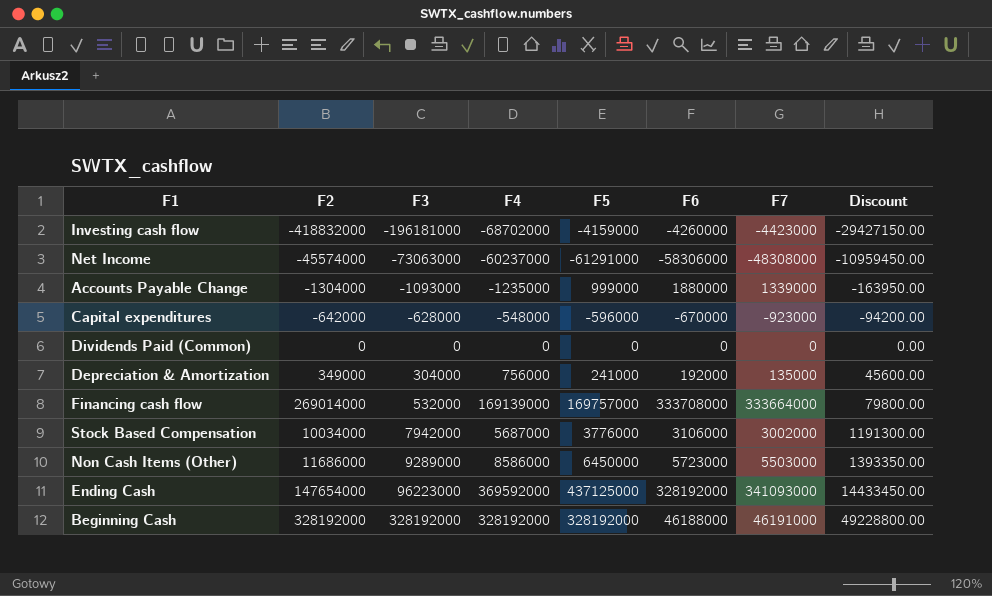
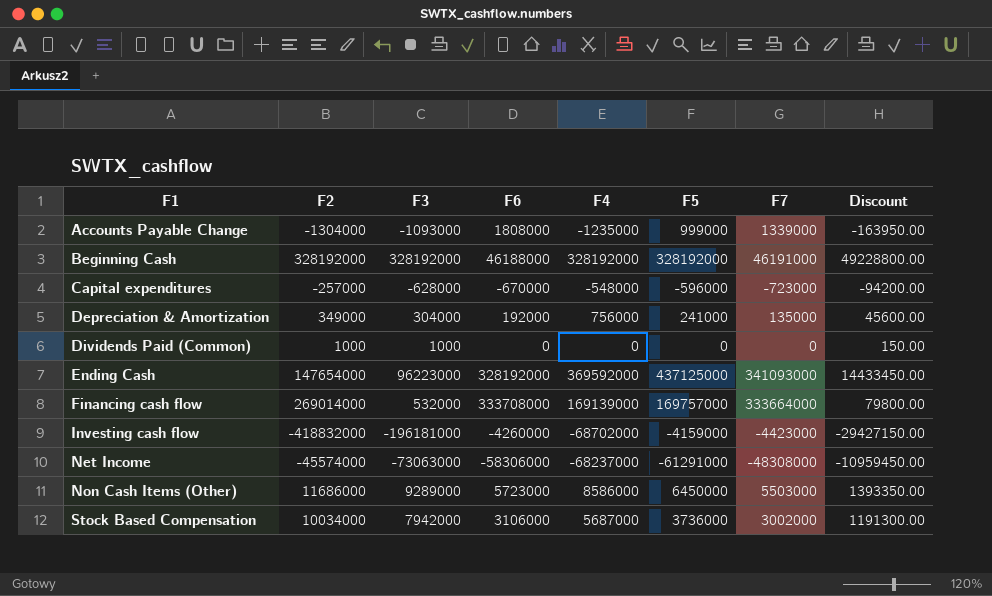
row order: F3 ascending -> F1 ascending
column F6 | position: 6 -> 4
Accounts Payable Change | F6: 1880000 -> 1808000
Capital expenditures | F2: -642000 -> -257000
Capital expenditures | F7: -923000 -> -723000
Dividends Paid (Common) | F2: 0 -> 1000
Dividends Paid (Common) | F3: 0 -> 1000
Dividends Paid (Common) | Discount: 0.00 -> 150.00
Net Income | F4: -60237000 -> -68237000
Stock Based Compensation | F5: 3776000 -> 3736000

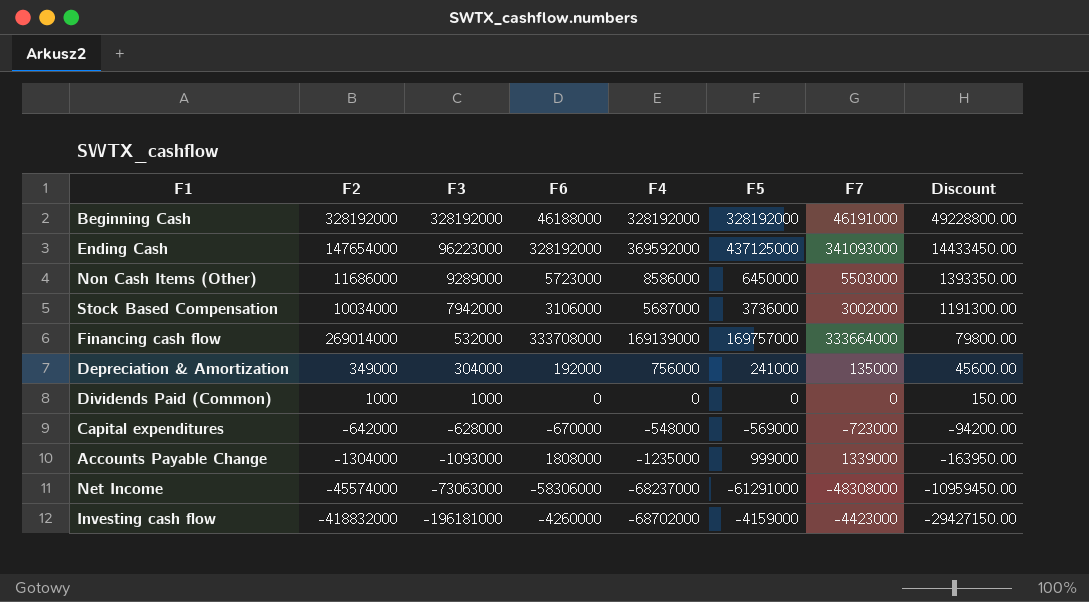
row order: F1 ascending -> F3 descending
Capital expenditures | F2: -257000 -> -642000
Capital expenditures | F5: -596000 -> -569000

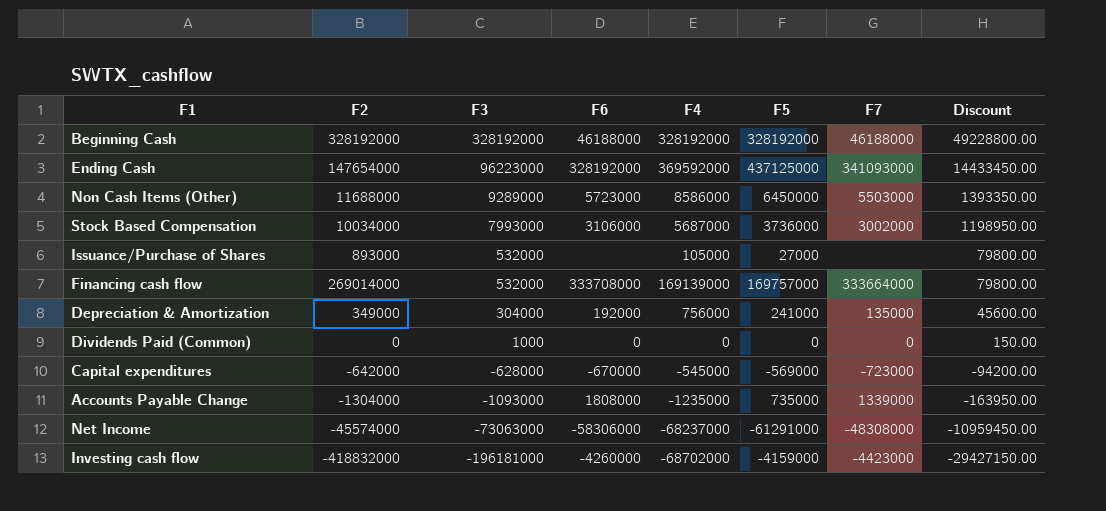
Beginning Cash | F7: 46191000 -> 46188000
Non Cash Items (Other) | F2: 11686000 -> 11688000
Stock Based Compensation | F3: 7942000 -> 7993000
Stock Based Compensation | Discount: 1191300.00 -> 1198950.00
row Issuance/Purchase of Shares: none -> 893000 | 532000 | none | 105000 | 27000 | none | 79800.00
Dividends Paid (Common) | F2: 1000 -> 0
Capital expenditures | F4: -548000 -> -545000
Accounts Payable Change | F5: 999000 -> 735000

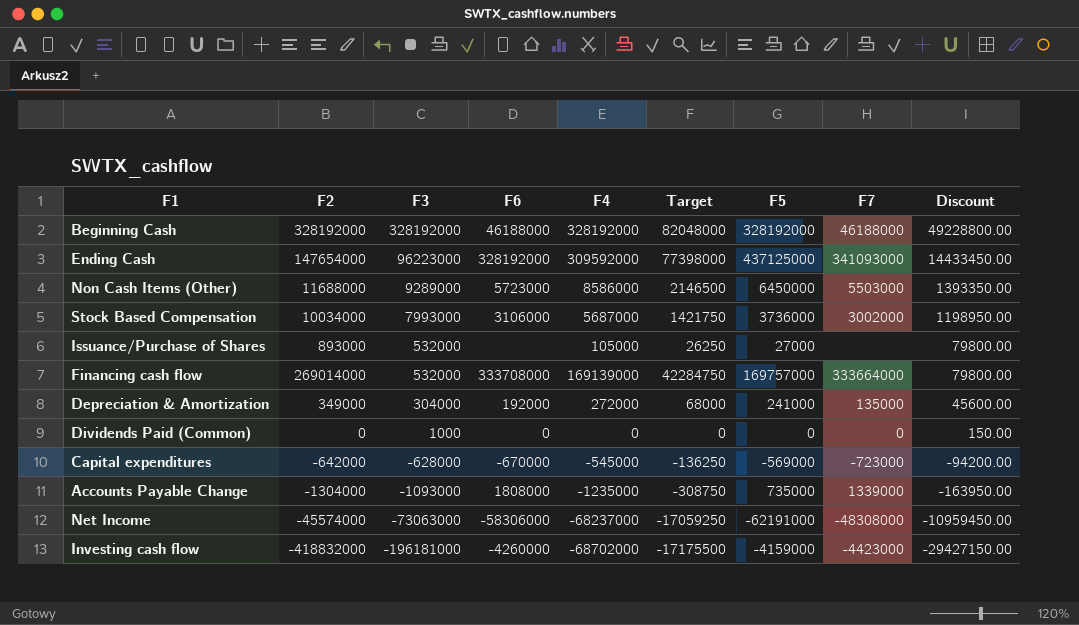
column Target | formula: none -> [F4] * 0.25
Ending Cash | F4: 369592000 -> 309592000
Depreciation & Amortization | F4: 756000 -> 272000
Net Income | F5: -61291000 -> -62191000

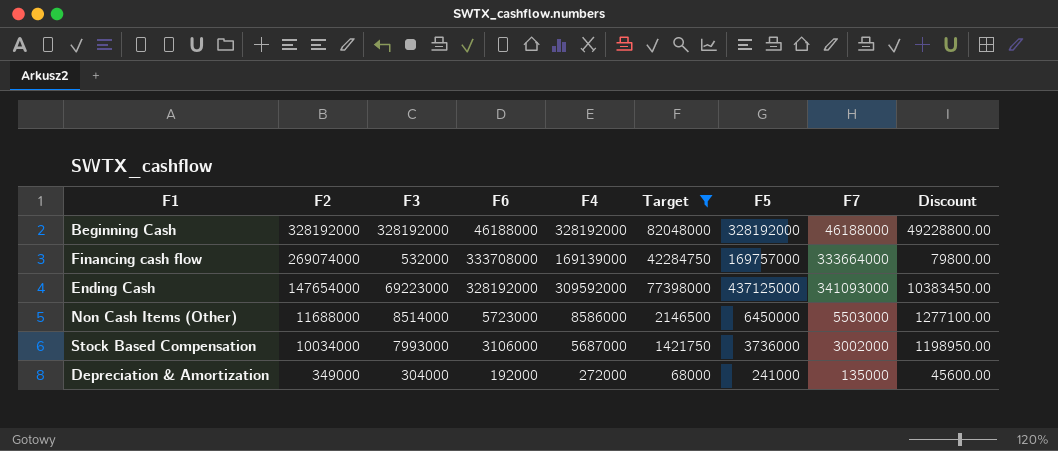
filter: none -> Target >= 68000
row order: F3 descending -> F2 descending
Financing cash flow | F2: 269014000 -> 269074000
Ending Cash | F3: 96223000 -> 69223000
Ending Cash | Discount: 14433450.00 -> 10383450.00
Non Cash Items (Other) | F3: 9289000 -> 8514000
Non Cash Items (Other) | Discount: 1393350.00 -> 1277100.00

